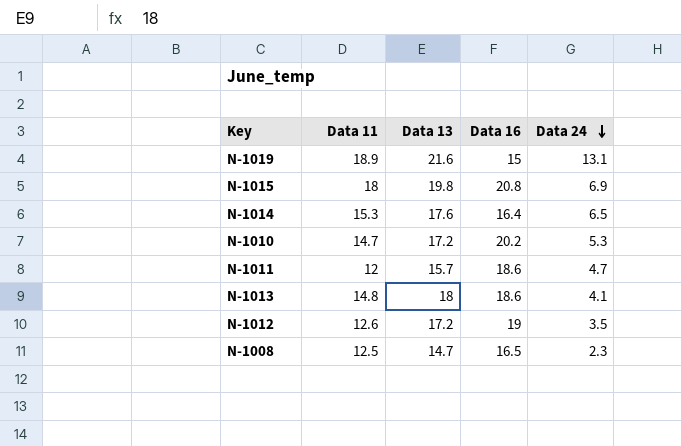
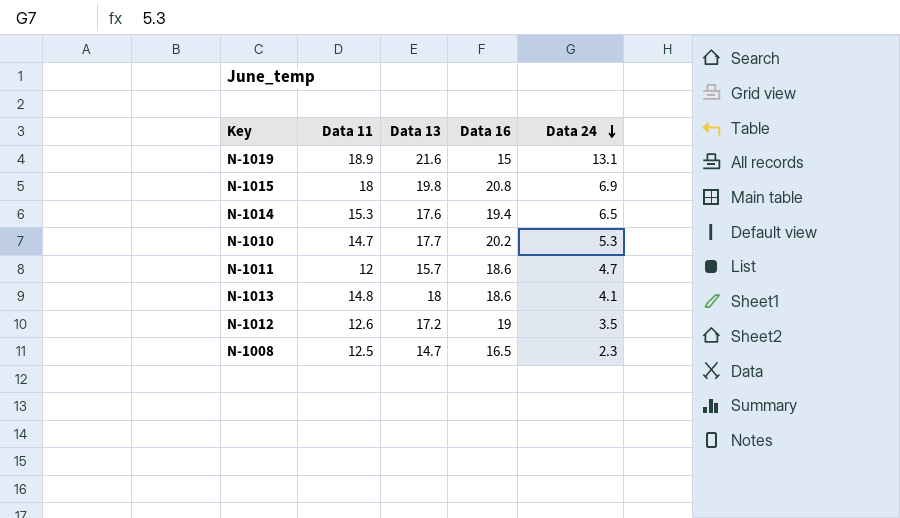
N-1014 | Data 16: 16.4 -> 19.4
N-1010 | Data 13: 17.2 -> 17.7

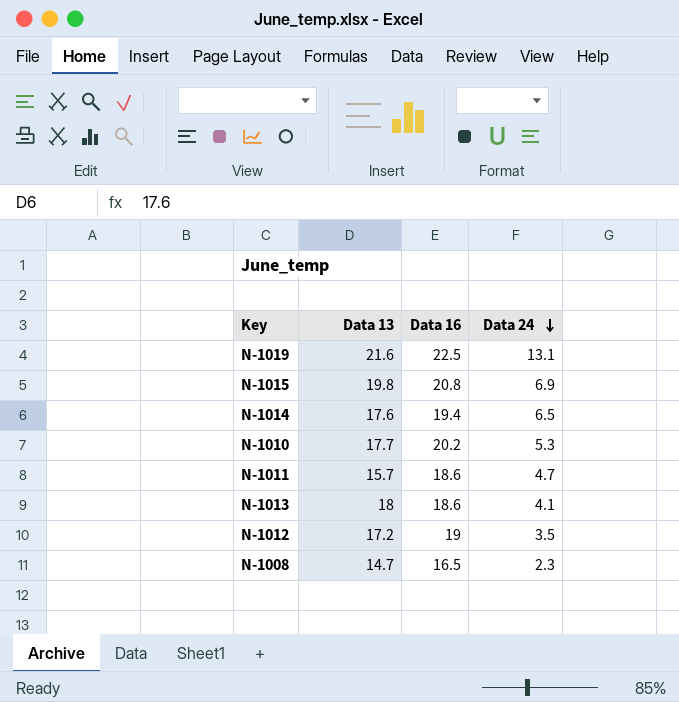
column Data 11 | position: 2 -> none
N-1019 | Data 16: 15 -> 22.5

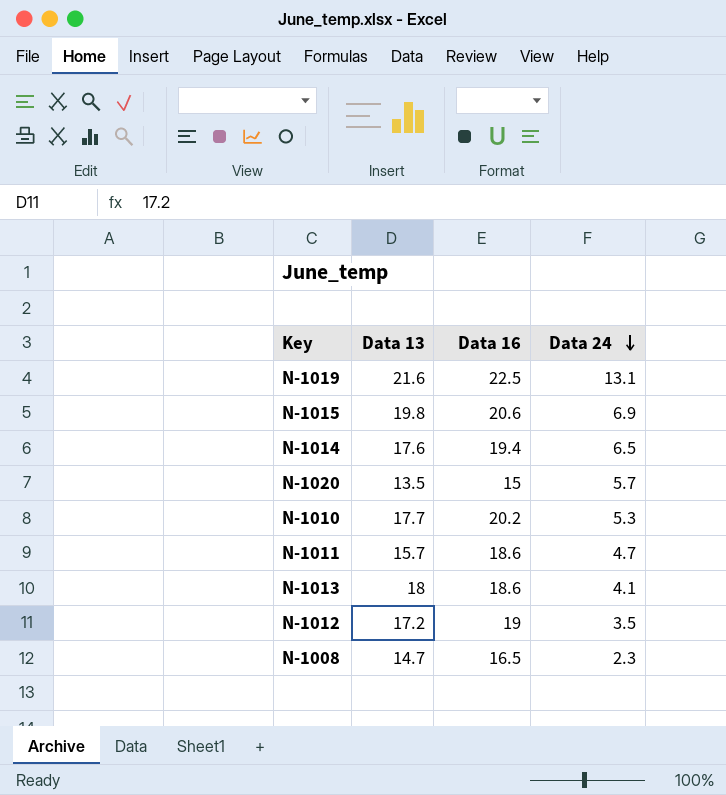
N-1015 | Data 16: 20.8 -> 20.6
row N-1020: none -> 13.5 | 15 | 5.7

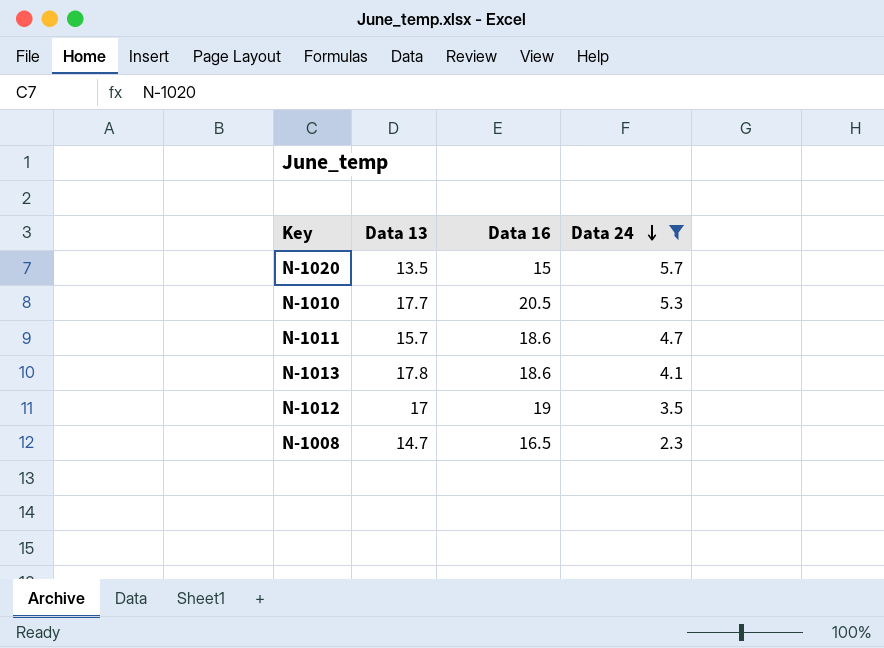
filter: none -> Data 24 <= 5.7
N-1010 | Data 16: 20.2 -> 20.5
N-1013 | Data 13: 18 -> 17.8
N-1012 | Data 13: 17.2 -> 17

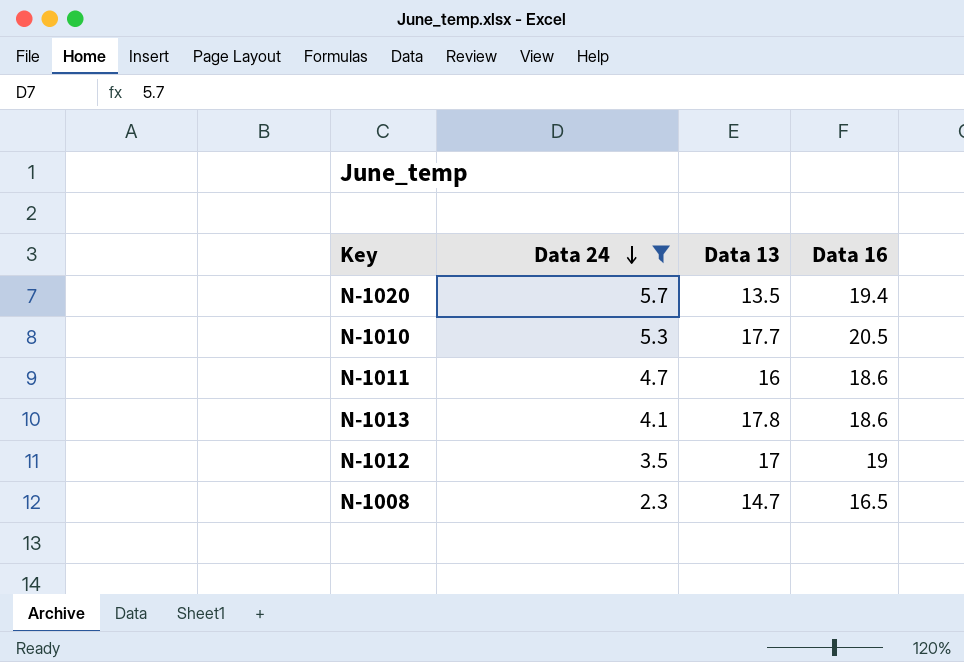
column Data 24 | position: 4 -> 2
N-1020 | Data 16: 15 -> 19.4
N-1011 | Data 13: 15.7 -> 16

